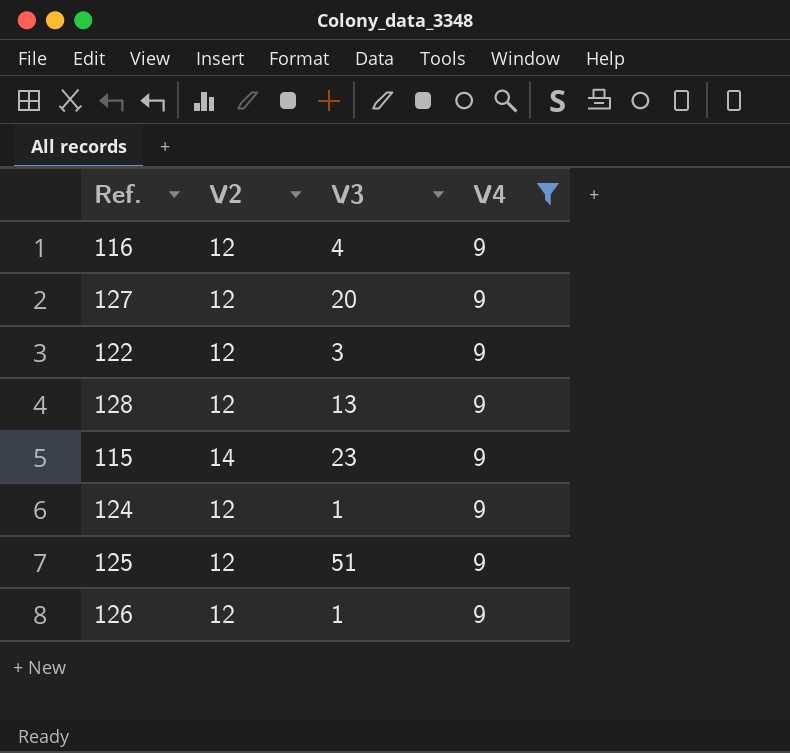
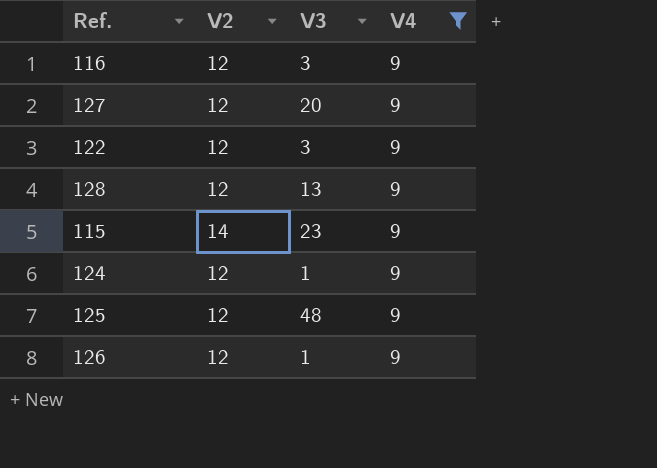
116 | V3: 4 -> 3
125 | V3: 51 -> 48

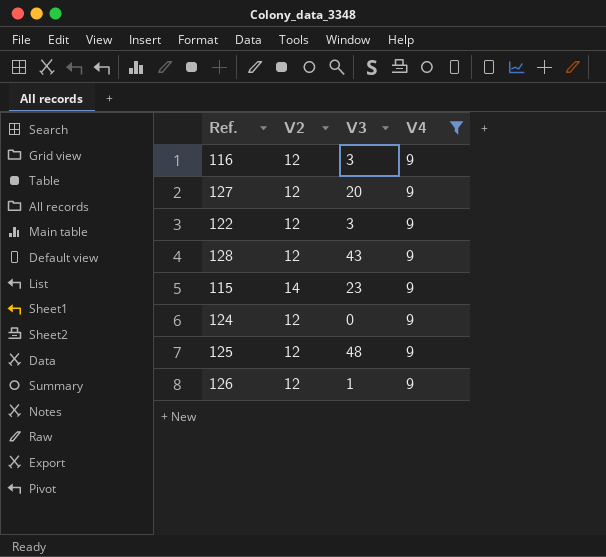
128 | V3: 13 -> 43
124 | V3: 1 -> 0

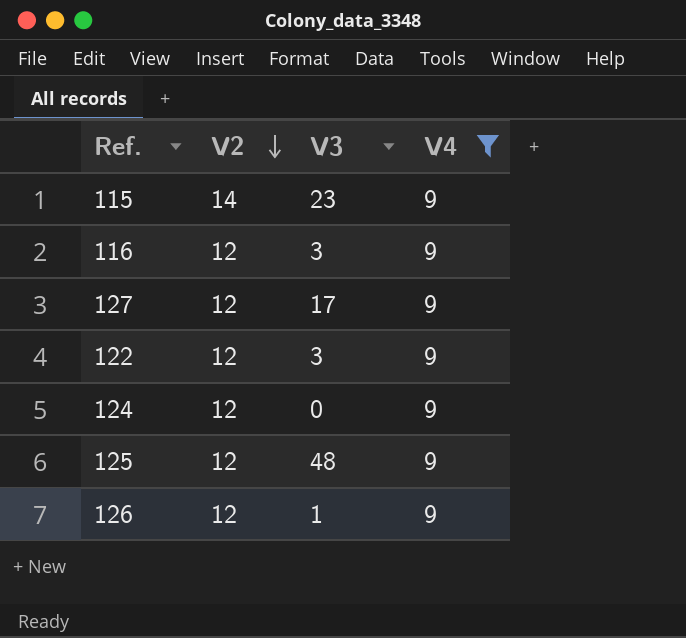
row order: none -> V2 descending
row 128: 12 | 43 | 9 -> none
127 | V3: 20 -> 17

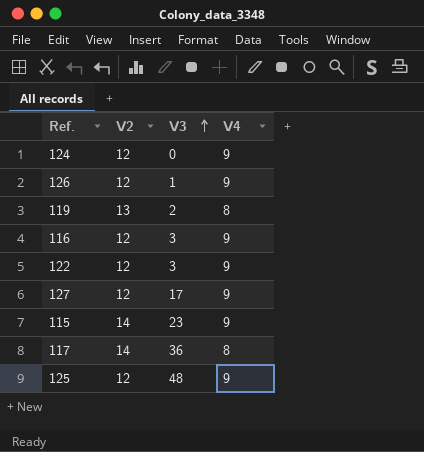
filter: V4 = 9 -> none
row order: V2 descending -> V3 ascending

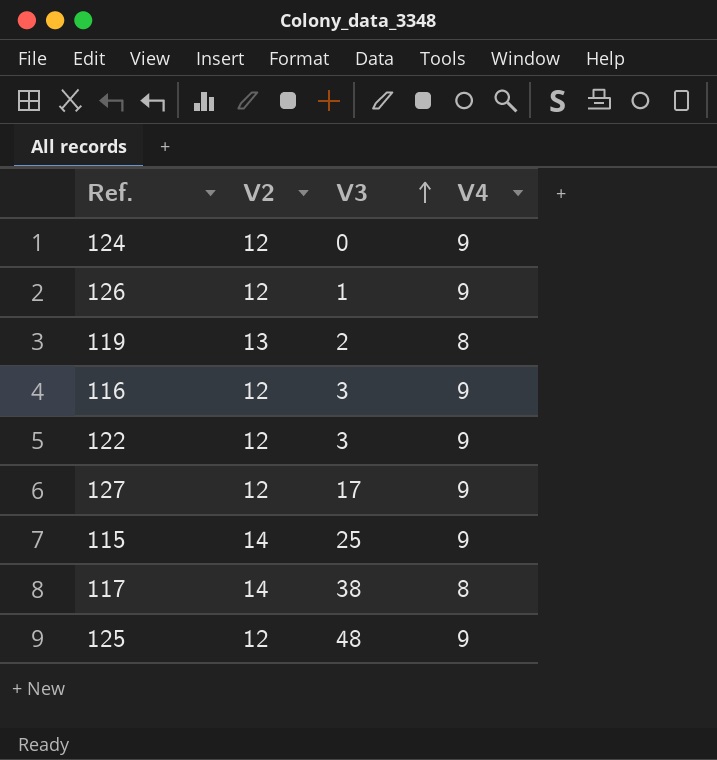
115 | V3: 23 -> 25
117 | V3: 36 -> 38

